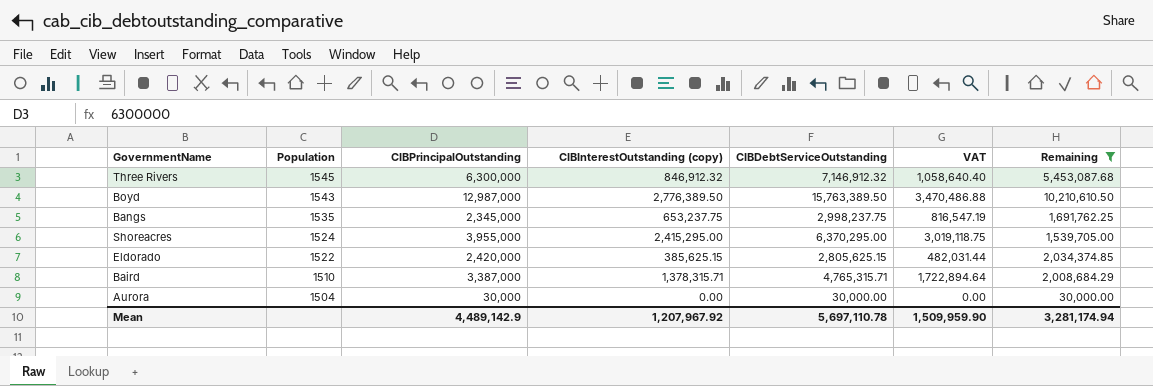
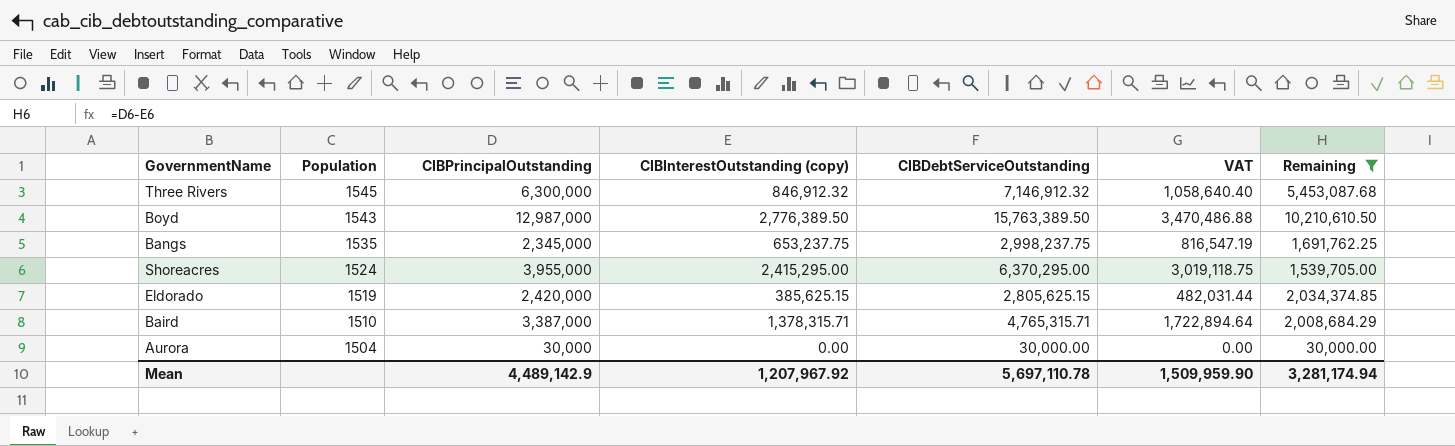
Eldorado | Population: 1522 -> 1519

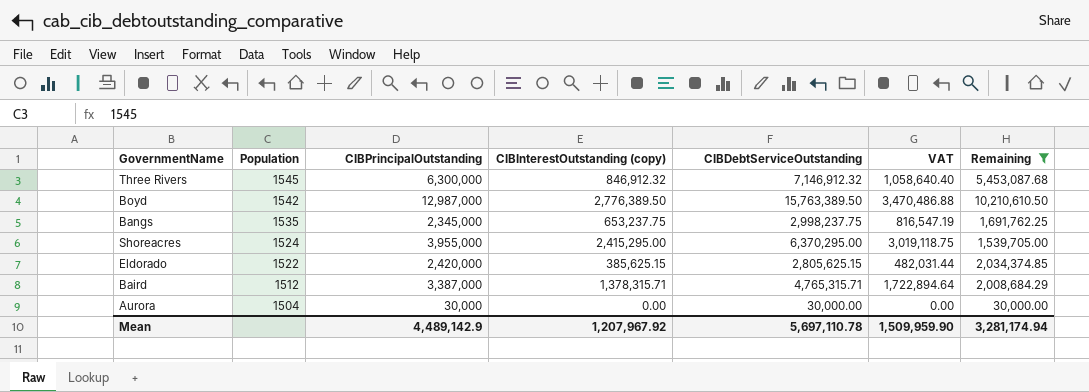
Boyd | Population: 1543 -> 1542
Eldorado | Population: 1519 -> 1522
Baird | Population: 1510 -> 1512

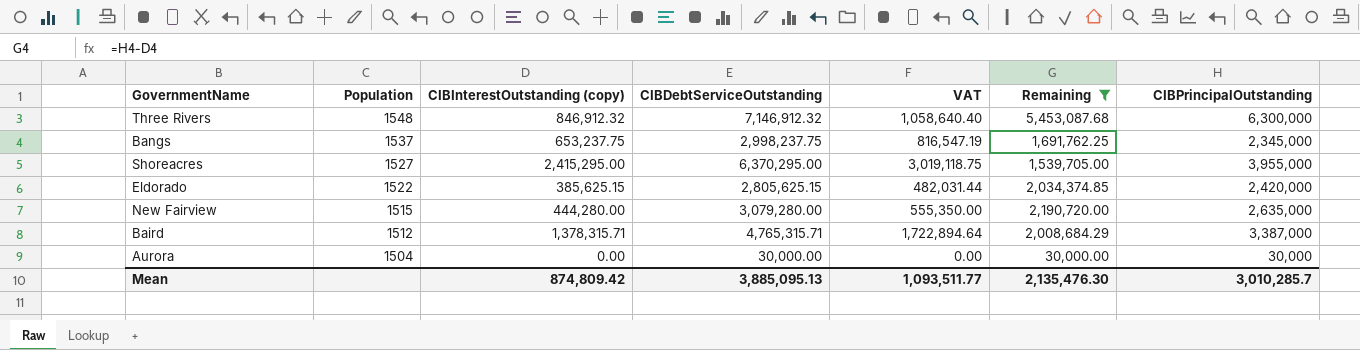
column CIBPrincipalOutstanding | position: 3 -> 7
row Boyd: 1542 | 12,987,000 | 2,776,389.50 | 15,763,389.50 | 3,470,486.88 | 10,210,610.50 -> none
Three Rivers | Population: 1545 -> 1548
Bangs | Population: 1535 -> 1537
Shoreacres | Population: 1524 -> 1527
row New Fairview: none -> 1515 | 444,280.00 | 3,079,280.00 | 555,350.00 | 2,190,720.00 | 2,635,000
Mean | CIBInterestOutstanding (copy): 1,207,967.92 -> 874,809.42
Mean | CIBDebtServiceOutstanding: 5,697,110.78 -> 3,885,095.13
Mean | VAT: 1,509,959.90 -> 1,093,511.77
Mean | Remaining: 3,281,174.94 -> 2,135,476.30
Mean | CIBPrincipalOutstanding: 4,489,142.9 -> 3,010,285.7

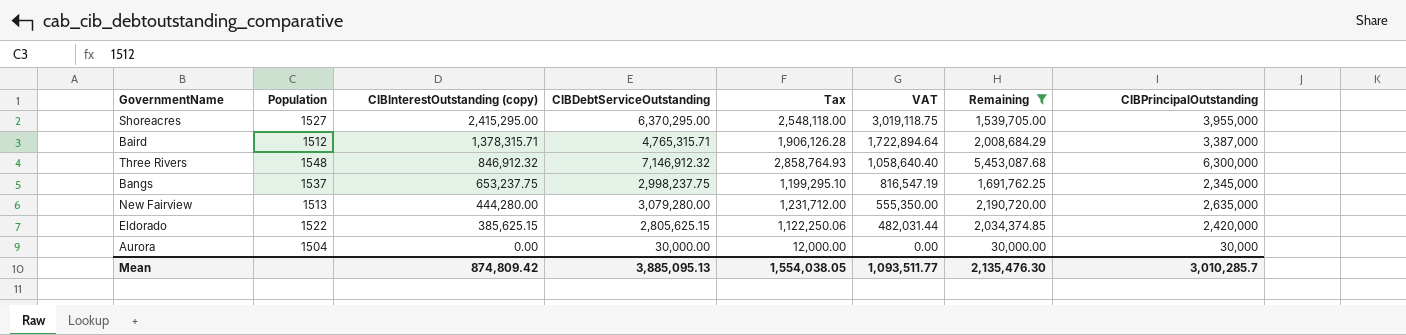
row order: Population descending -> CIBInterestOutstanding (copy) descending
column Tax | formula: none -> [CIBDebtServiceOutstanding] * 0.4
New Fairview | Population: 1515 -> 1513

